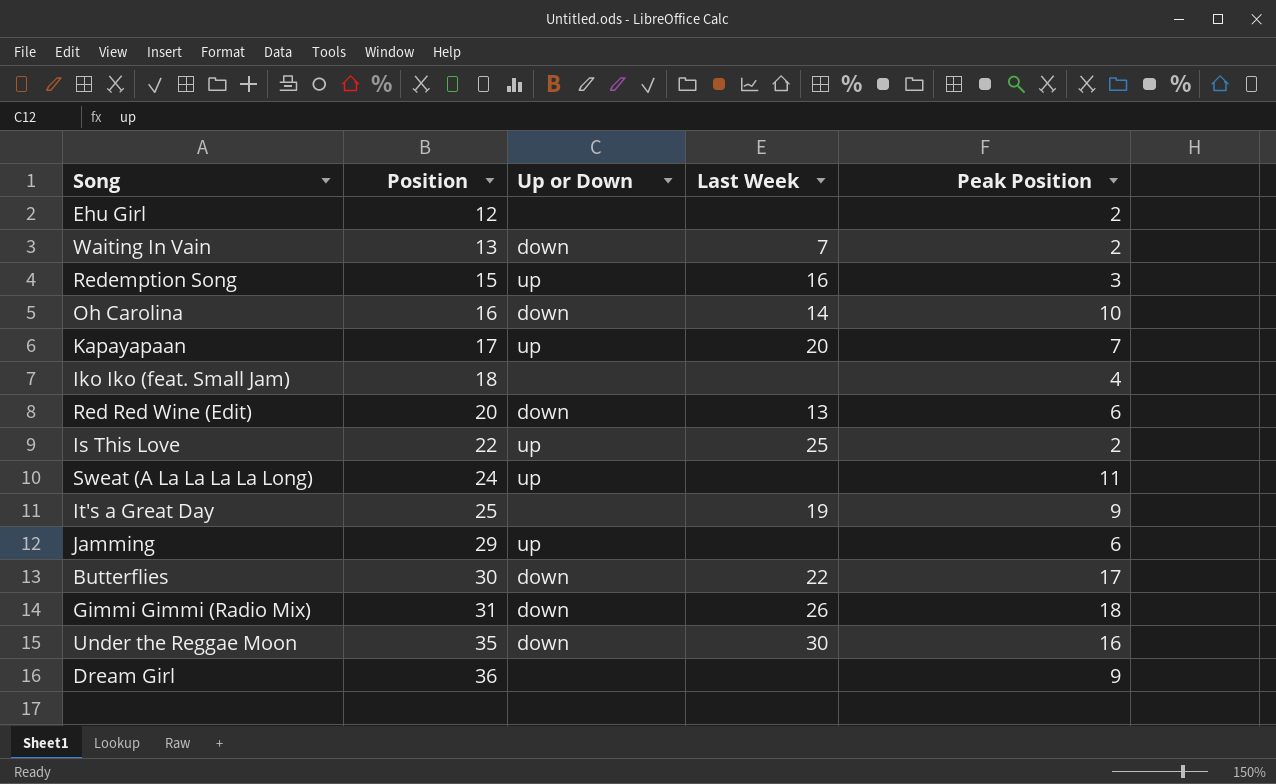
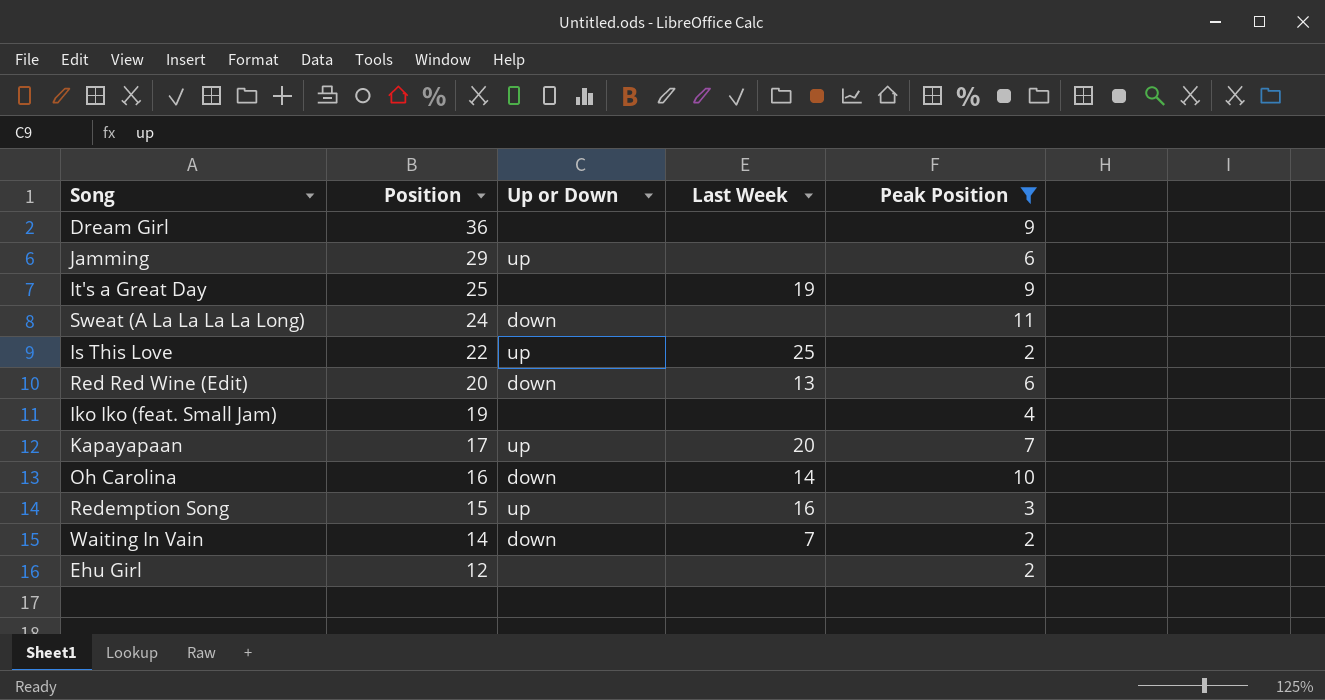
filter: none -> Peak Position <= 11
row order: Position ascending -> Position descending
Sweat (A La La La La Long) | Up or Down: up -> down
Iko Iko (feat. Small Jam) | Position: 18 -> 19
Waiting In Vain | Position: 13 -> 14

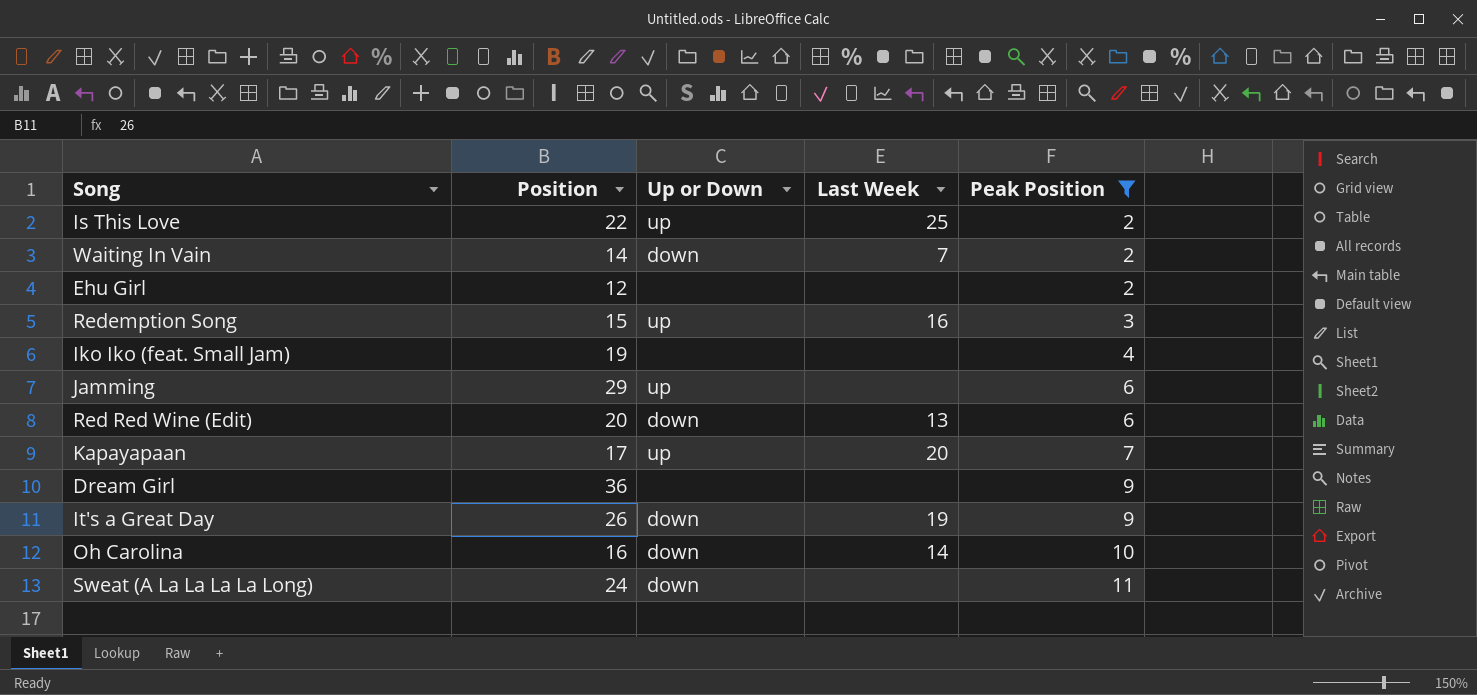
row order: Position descending -> Peak Position ascending
It's a Great Day | Position: 25 -> 26
It's a Great Day | Up or Down: none -> down

